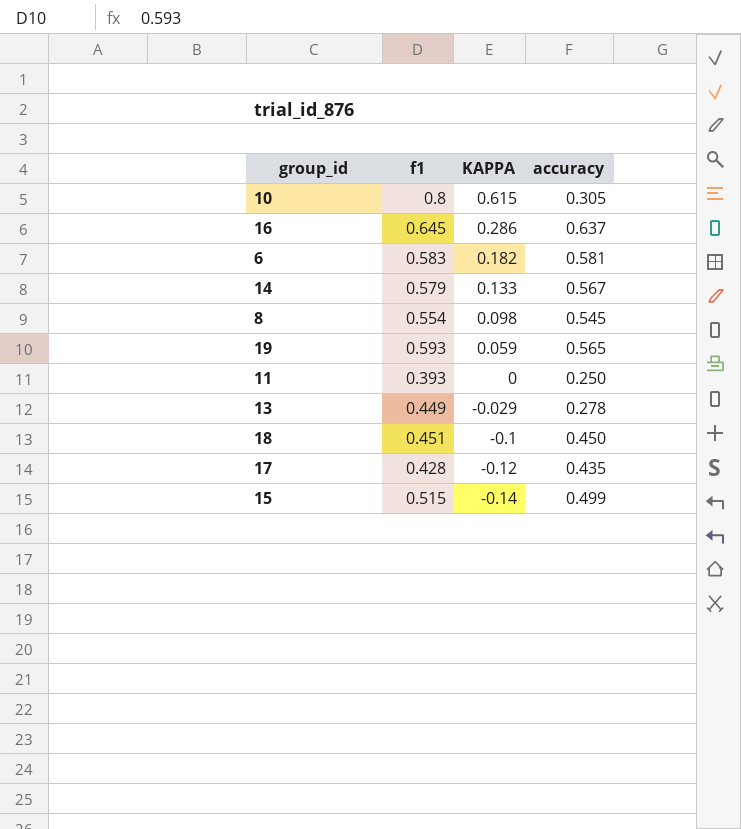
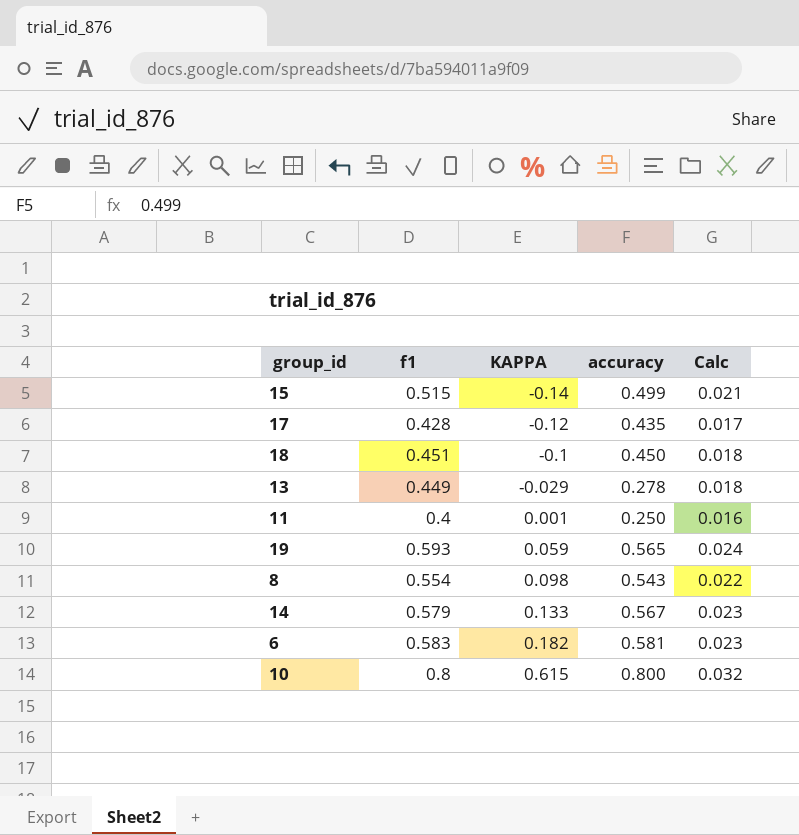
row order: KAPPA descending -> KAPPA ascending
column Calc | formula: none -> [f1] * 0.04
row 16: 0.645 | 0.286 | 0.637 -> none
11 | f1: 0.393 -> 0.4
11 | KAPPA: 0 -> 0.001
8 | accuracy: 0.545 -> 0.543
10 | accuracy: 0.305 -> 0.800

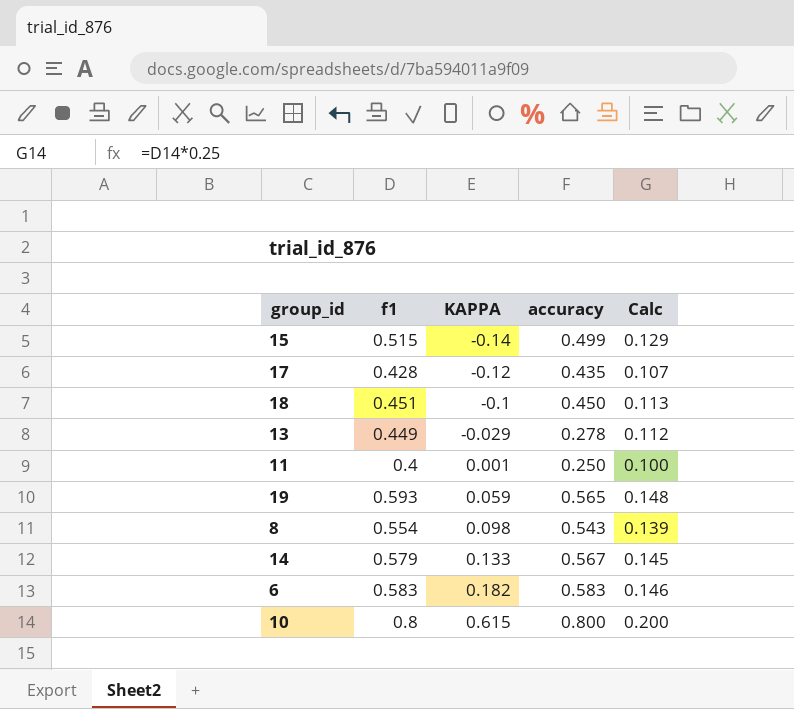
column Calc | formula: [f1] * 0.04 -> [f1] * 0.25
6 | accuracy: 0.581 -> 0.583

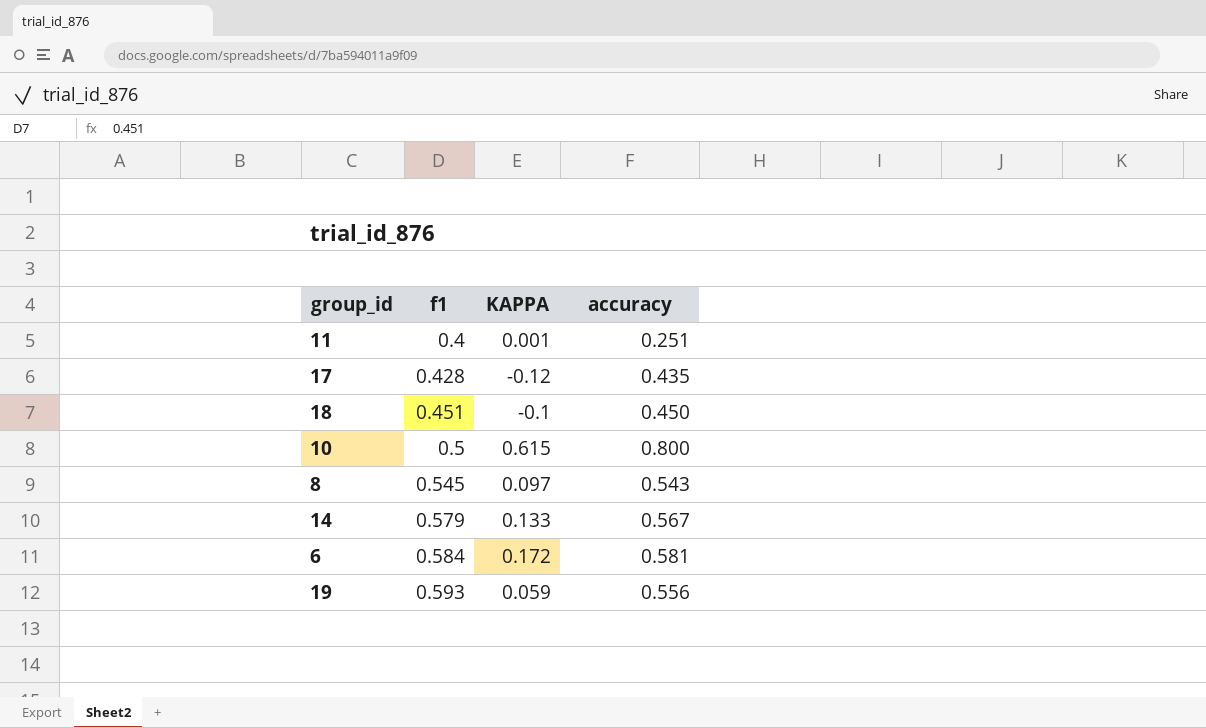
row order: KAPPA ascending -> f1 ascending
column Calc | formula: [f1] * 0.25 -> none
row 15: 0.515 | -0.14 | 0.499 | 0.129 -> none
row 13: 0.449 | -0.029 | 0.278 | 0.112 -> none
11 | accuracy: 0.250 -> 0.251
10 | f1: 0.8 -> 0.5
8 | f1: 0.554 -> 0.545
8 | KAPPA: 0.098 -> 0.097
6 | f1: 0.583 -> 0.584
6 | KAPPA: 0.182 -> 0.172
6 | accuracy: 0.583 -> 0.581
19 | accuracy: 0.565 -> 0.556

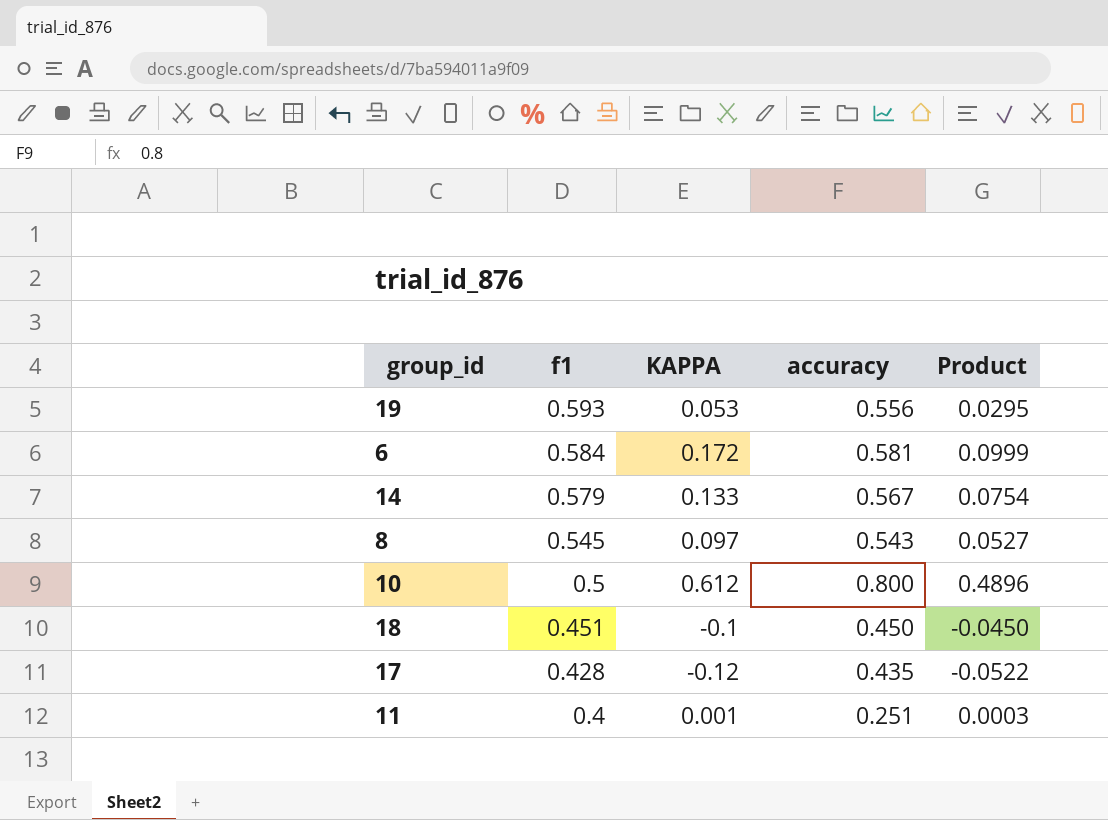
row order: f1 ascending -> f1 descending
column Product | formula: none -> [KAPPA] * [accuracy]
19 | KAPPA: 0.059 -> 0.053
10 | KAPPA: 0.615 -> 0.612

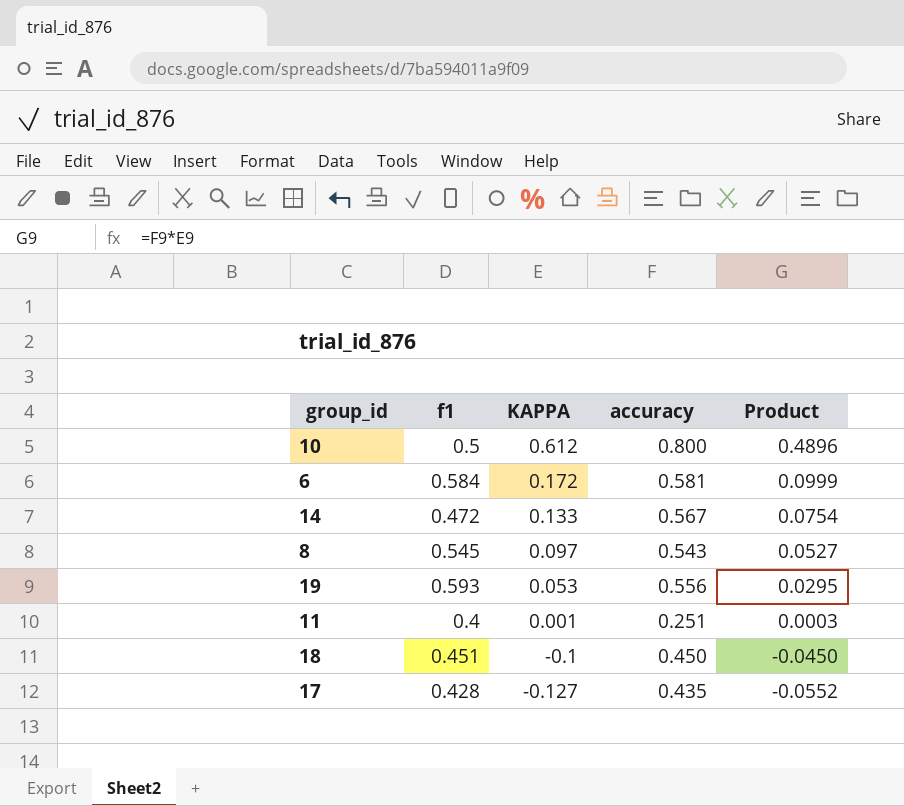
row order: f1 descending -> KAPPA descending
14 | f1: 0.579 -> 0.472
17 | KAPPA: -0.12 -> -0.127
17 | Product: -0.0522 -> -0.0552

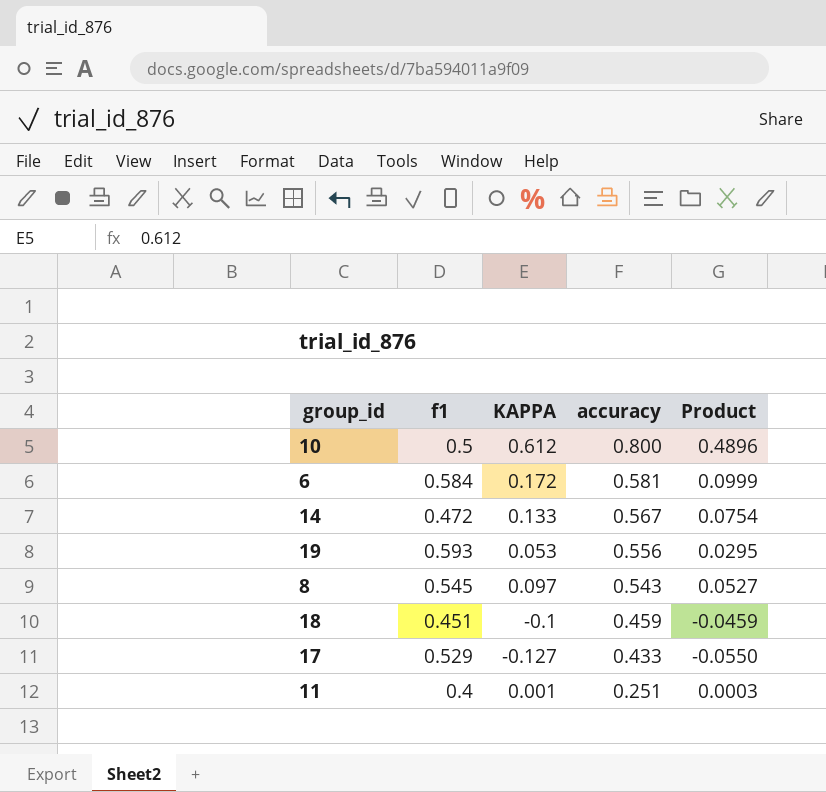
row order: KAPPA descending -> accuracy descending
18 | accuracy: 0.450 -> 0.459
18 | Product: -0.0450 -> -0.0459
17 | f1: 0.428 -> 0.529
17 | accuracy: 0.435 -> 0.433
17 | Product: -0.0552 -> -0.0550

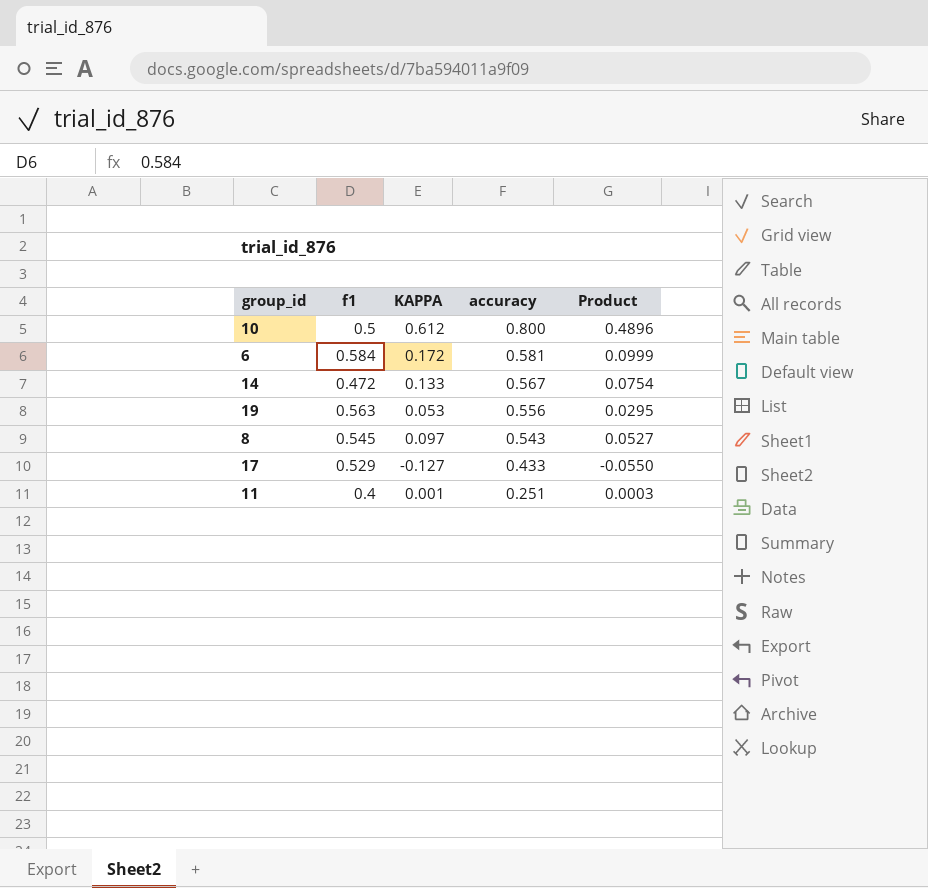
row 18: 0.451 | -0.1 | 0.459 | -0.0459 -> none
19 | f1: 0.593 -> 0.563

